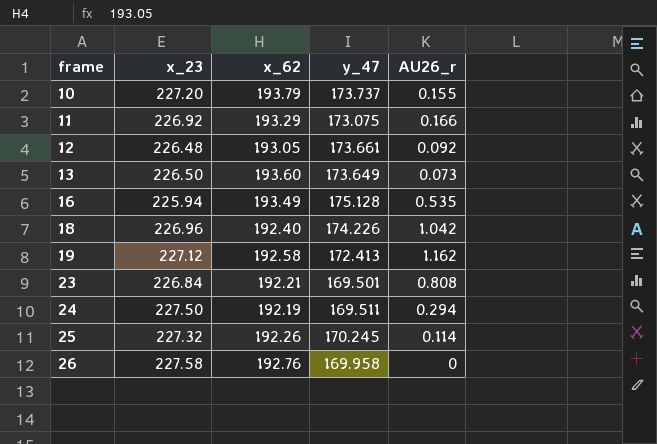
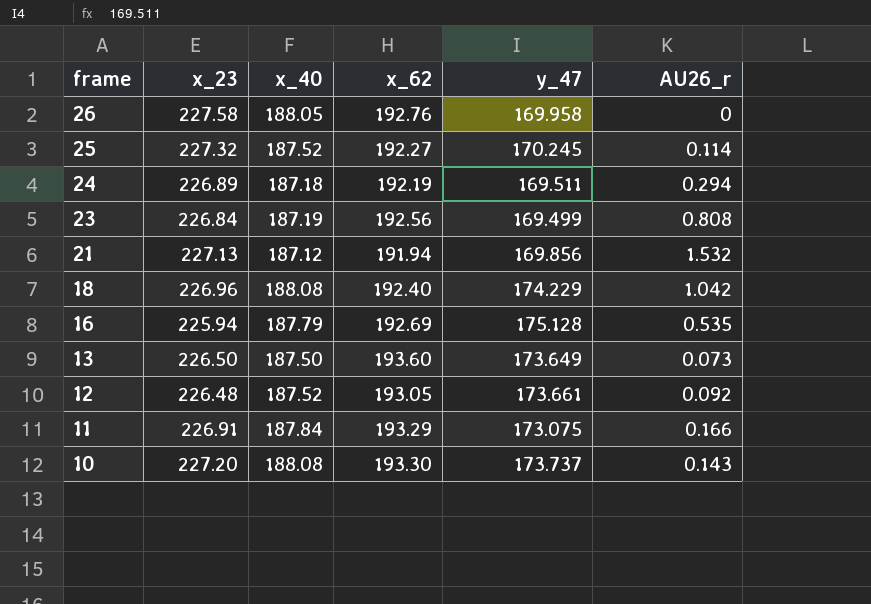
row order: frame ascending -> frame descending
column x_40 | position: none -> 3
row 19: 227.12 | 192.58 | 172.413 | 1.162 -> none
25 | x_62: 192.26 -> 192.27
24 | x_23: 227.50 -> 226.89
23 | x_62: 192.21 -> 192.56
23 | y_47: 169.501 -> 169.499
row 21: none -> 227.13 | 187.12 | 191.94 | 169.856 | 1.532
18 | y_47: 174.226 -> 174.229
16 | x_62: 193.49 -> 192.69
11 | x_23: 226.92 -> 226.91
10 | x_62: 193.79 -> 193.30
10 | AU26_r: 0.155 -> 0.143

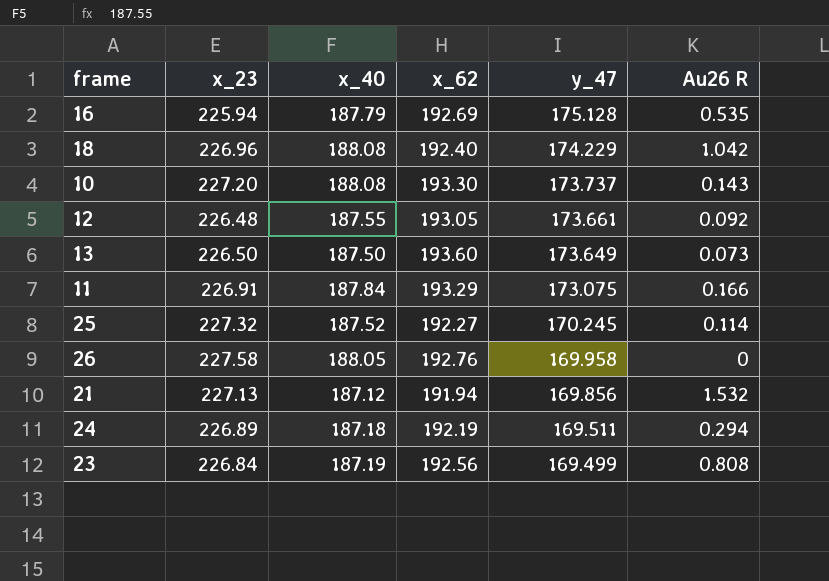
row order: frame descending -> y_47 descending
column name: AU26_r -> Au26 R
12 | x_40: 187.52 -> 187.55

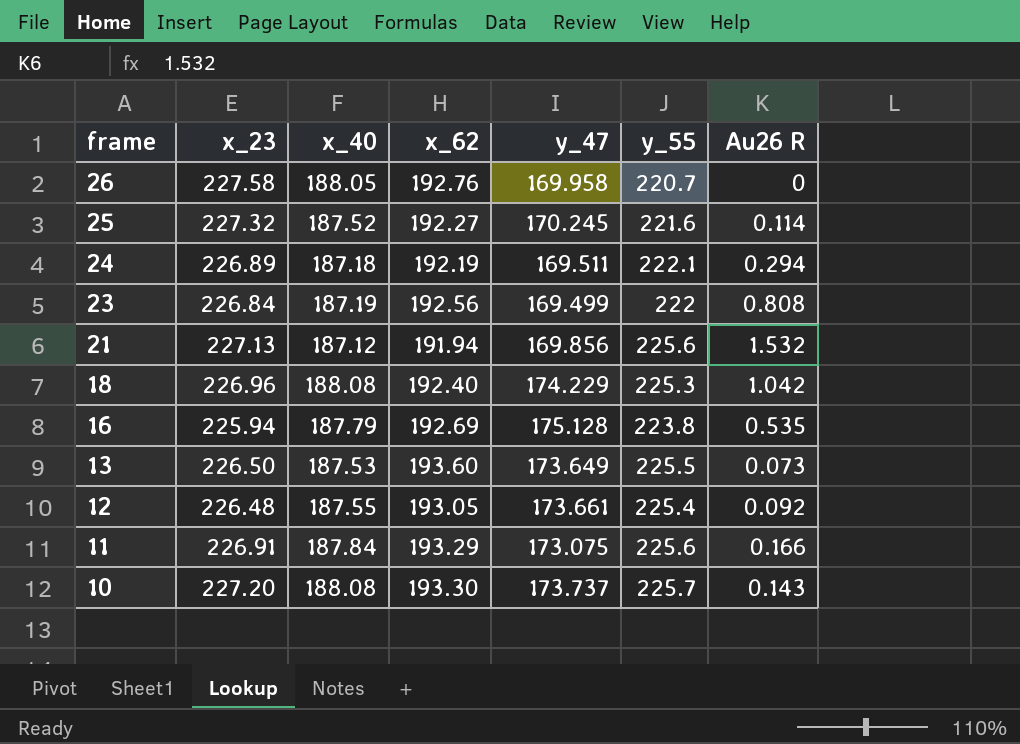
row order: y_47 descending -> frame descending
column y_55 | position: none -> 6
13 | x_40: 187.50 -> 187.53

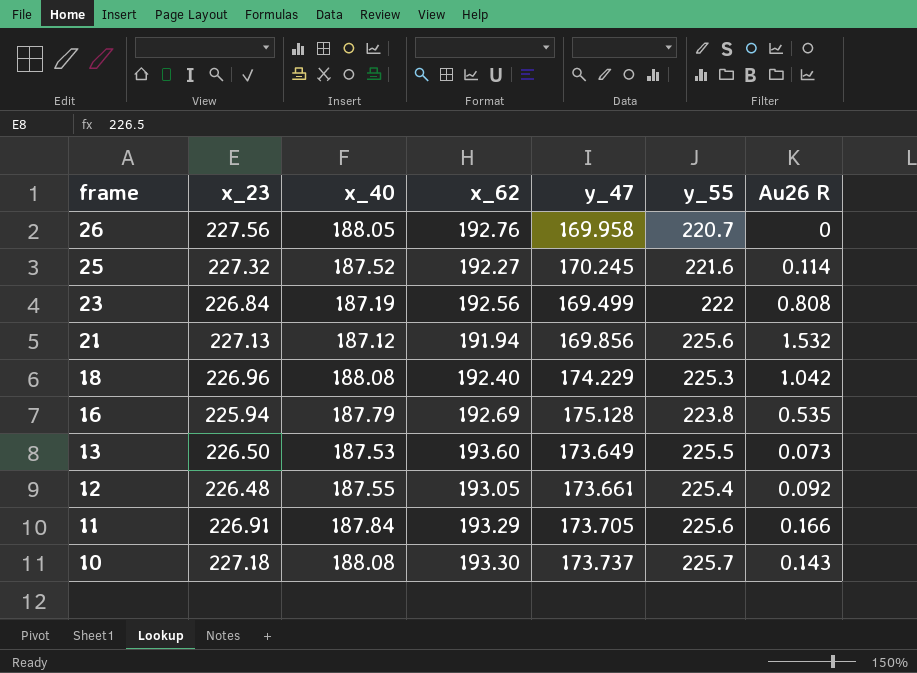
row 24: 226.89 | 187.18 | 192.19 | 169.511 | 222.1 | 0.294 -> none
26 | x_23: 227.58 -> 227.56
11 | y_47: 173.075 -> 173.705
10 | x_23: 227.20 -> 227.18

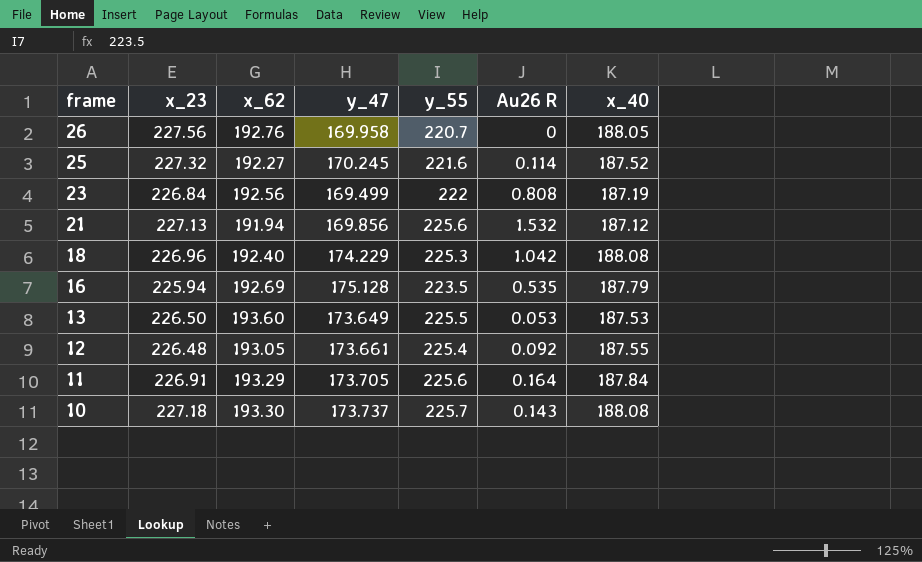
column x_40 | position: 3 -> 7
16 | y_55: 223.8 -> 223.5
13 | Au26 R: 0.073 -> 0.053
11 | Au26 R: 0.166 -> 0.164

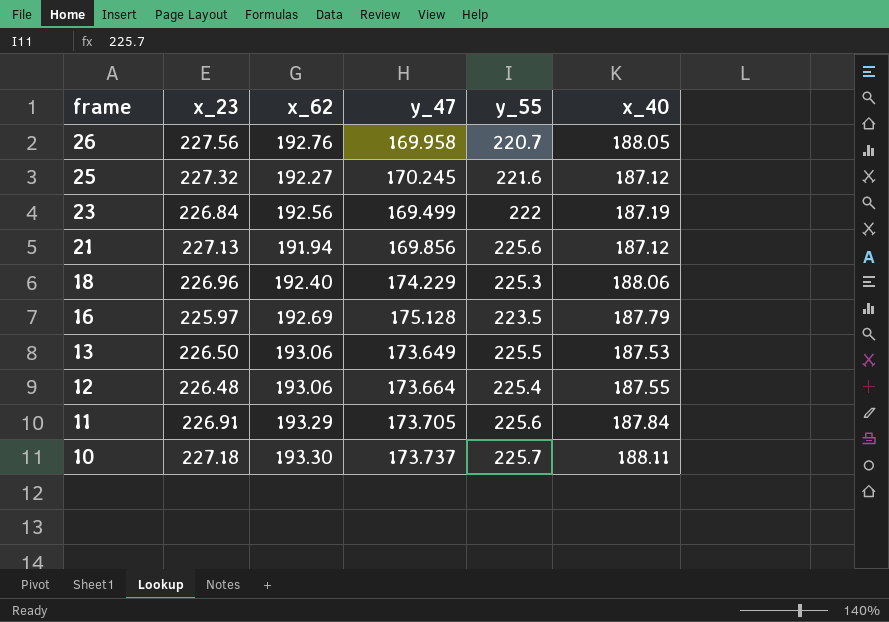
column Au26 R | position: 6 -> none
25 | x_40: 187.52 -> 187.12
18 | x_40: 188.08 -> 188.06
16 | x_23: 225.94 -> 225.97
13 | x_62: 193.60 -> 193.06
12 | x_62: 193.05 -> 193.06
12 | y_47: 173.661 -> 173.664
10 | x_40: 188.08 -> 188.11

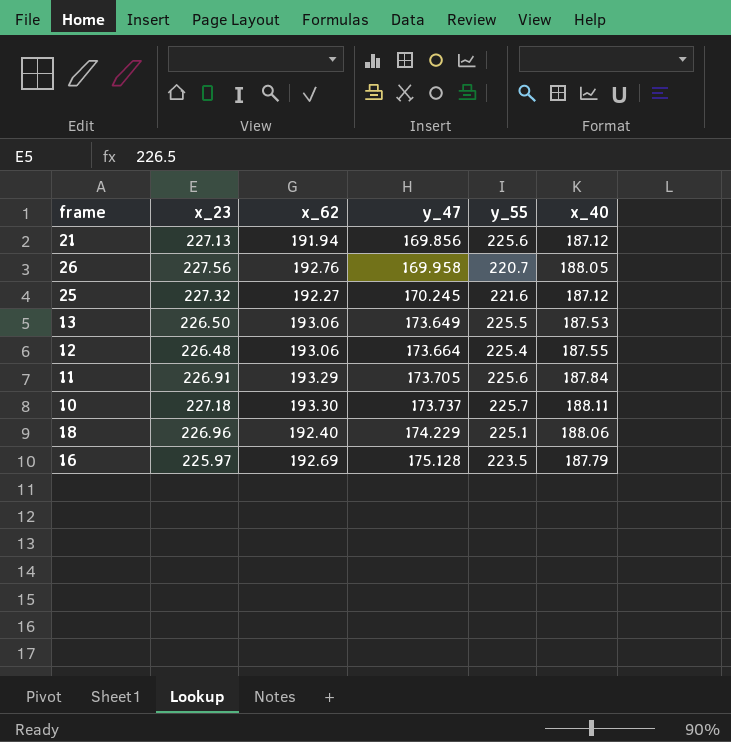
row order: frame descending -> y_47 ascending
row 23: 226.84 | 192.56 | 169.499 | 222 | 187.19 -> none
18 | y_55: 225.3 -> 225.1

